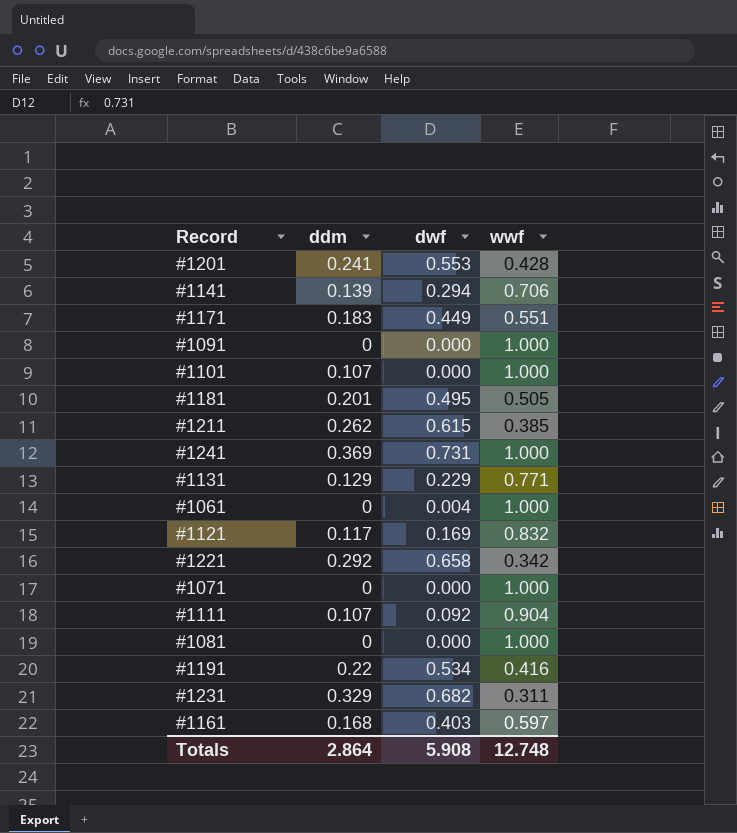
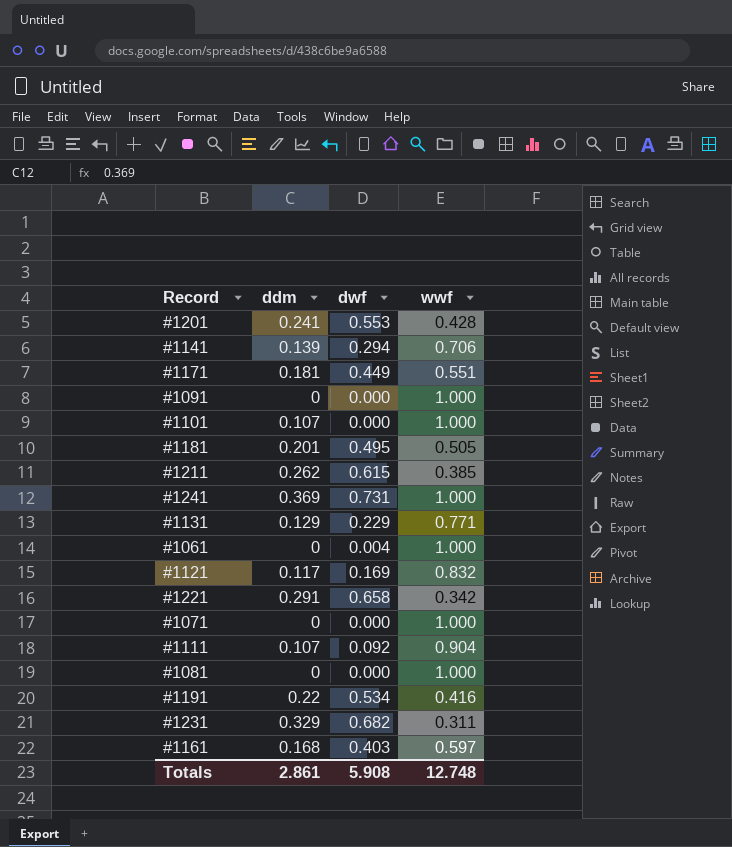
#1171 | ddm: 0.183 -> 0.181
#1221 | ddm: 0.292 -> 0.291
Totals | ddm: 2.864 -> 2.861

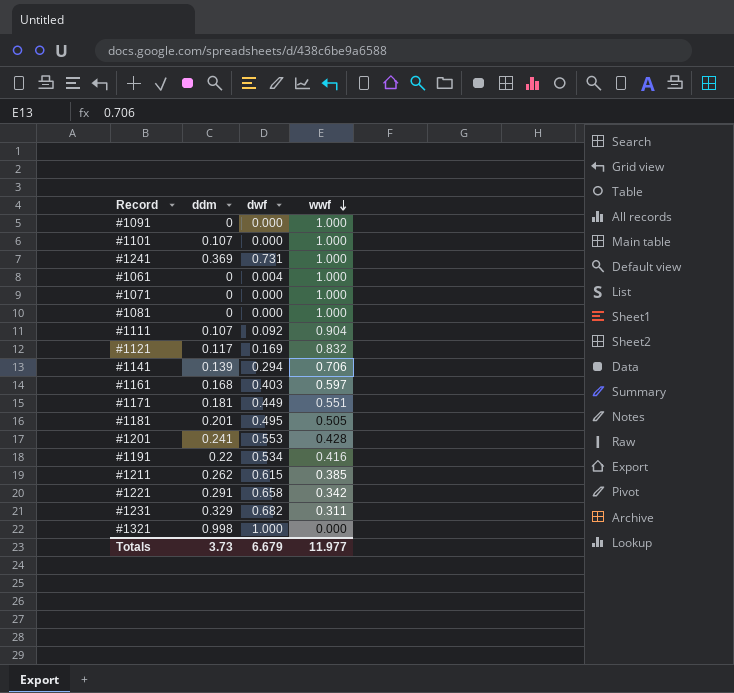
row order: none -> wwf descending
row #1131: 0.129 | 0.229 | 0.771 -> none
row #1321: none -> 0.998 | 1.000 | 0.000
Totals | ddm: 2.861 -> 3.73
Totals | dwf: 5.908 -> 6.679
Totals | wwf: 12.748 -> 11.977

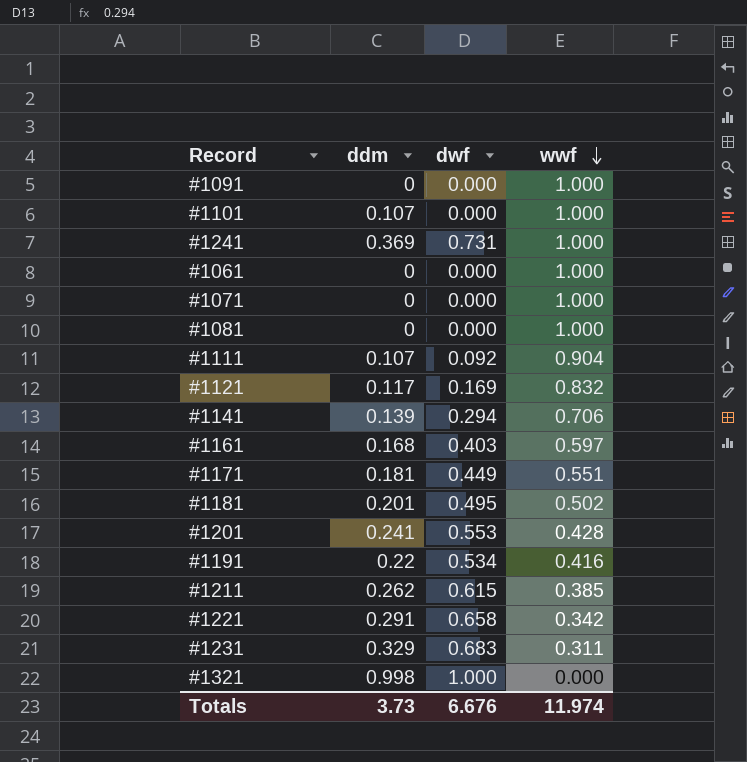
#1061 | dwf: 0.004 -> 0.000
#1181 | wwf: 0.505 -> 0.502
#1231 | dwf: 0.682 -> 0.683
Totals | dwf: 6.679 -> 6.676
Totals | wwf: 11.977 -> 11.974

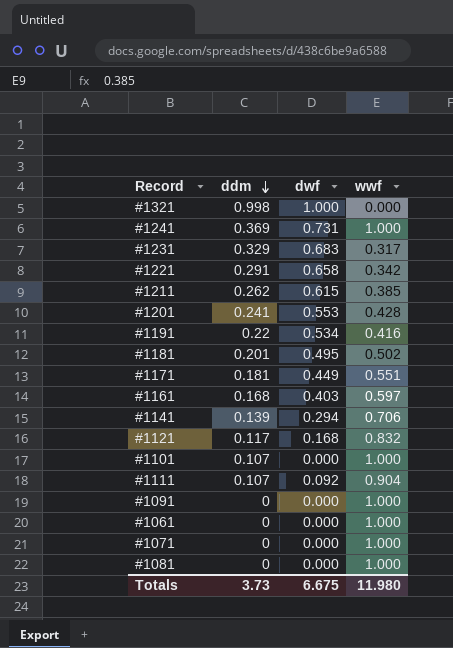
row order: wwf descending -> ddm descending
#1231 | wwf: 0.311 -> 0.317
#1121 | dwf: 0.169 -> 0.168
Totals | dwf: 6.676 -> 6.675
Totals | wwf: 11.974 -> 11.980

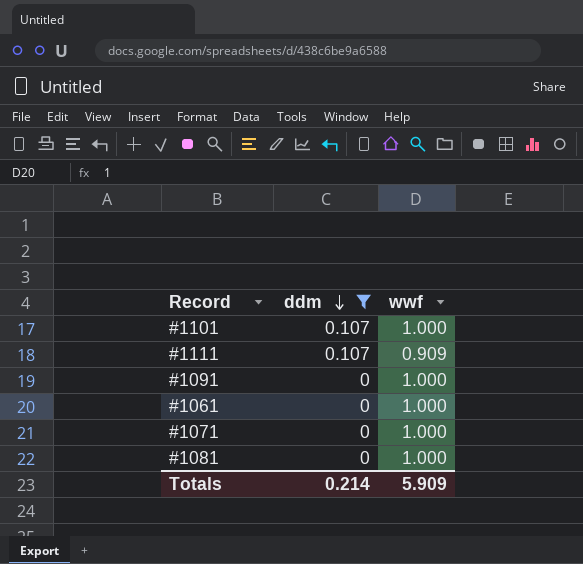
filter: none -> ddm <= 0.107
column dwf | position: 3 -> none
#1111 | wwf: 0.904 -> 0.909
Totals | ddm: 3.73 -> 0.214
Totals | wwf: 11.980 -> 5.909

